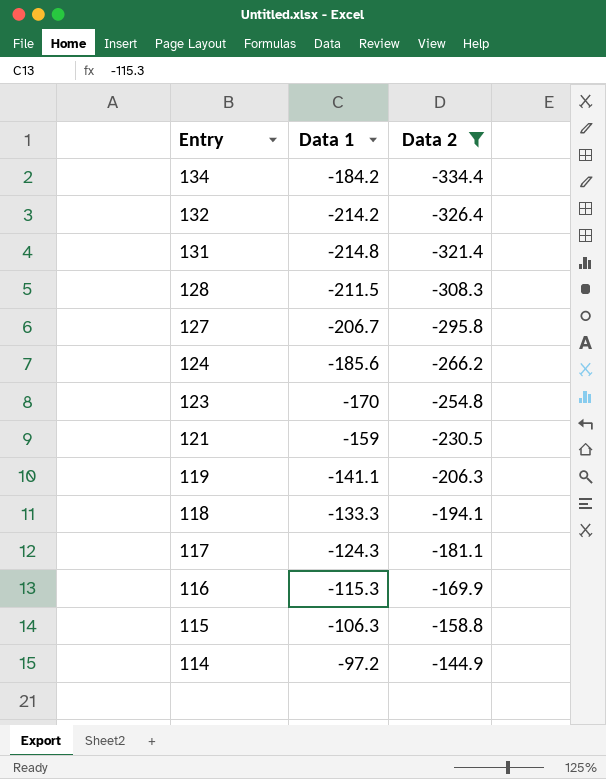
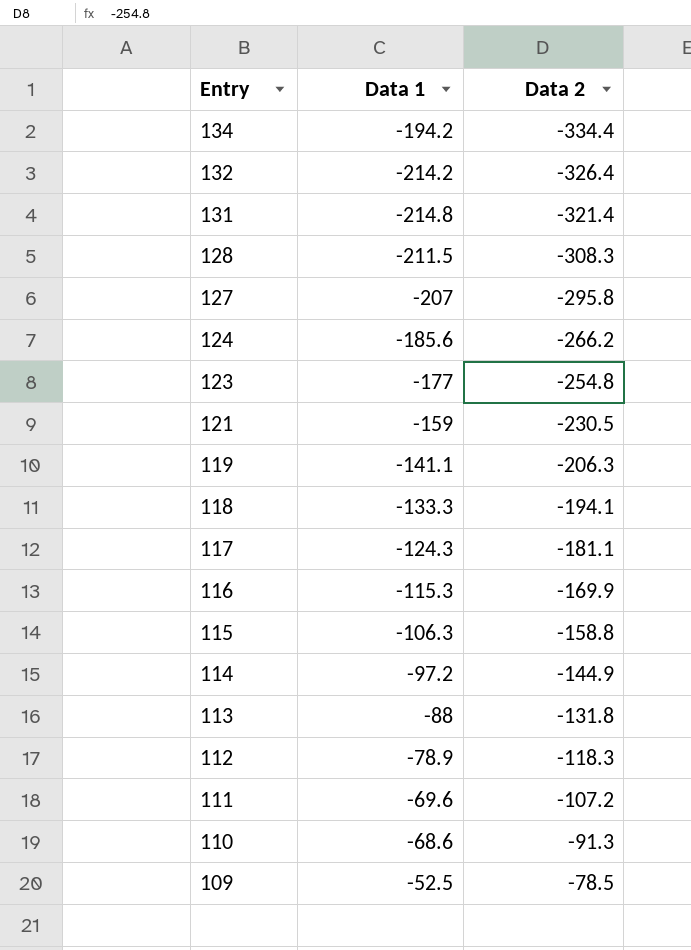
filter: Data 2 <= -144.9 -> none
134 | Data 1: -184.2 -> -194.2
127 | Data 1: -206.7 -> -207
123 | Data 1: -170 -> -177

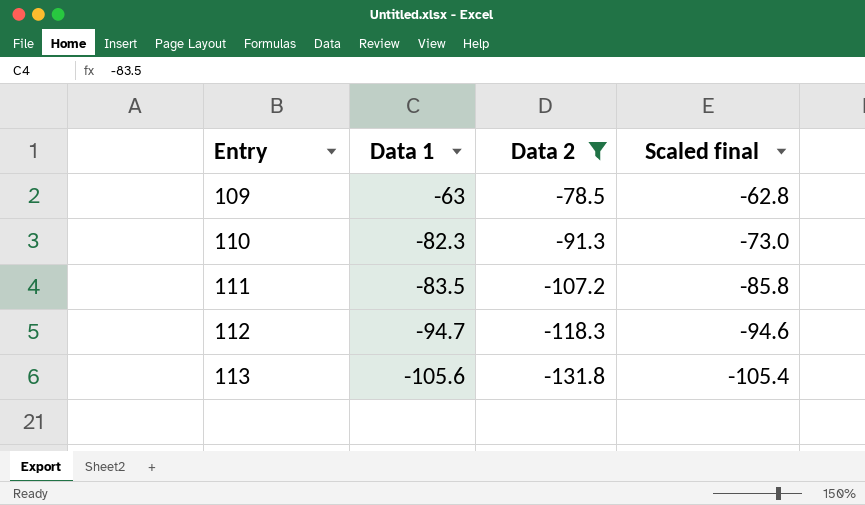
filter: none -> Data 2 >= -131.8
row order: Entry descending -> Entry ascending
column Scaled final | formula: none -> [Data 2] * 0.8
109 | Data 1: -52.5 -> -63
110 | Data 1: -68.6 -> -82.3
111 | Data 1: -69.6 -> -83.5
112 | Data 1: -78.9 -> -94.7
113 | Data 1: -88 -> -105.6

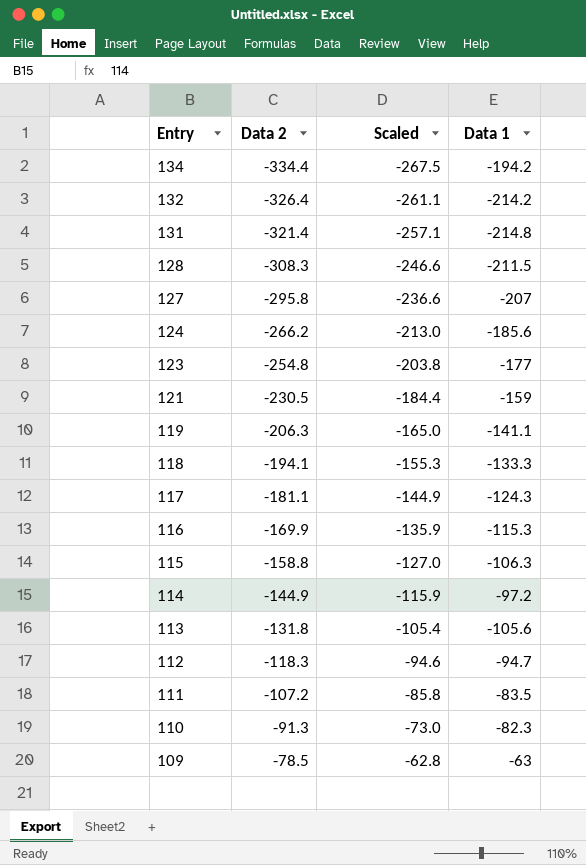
filter: Data 2 >= -131.8 -> none
row order: Entry ascending -> Entry descending
column name: Scaled final -> Scaled
column Data 1 | position: 2 -> 4

